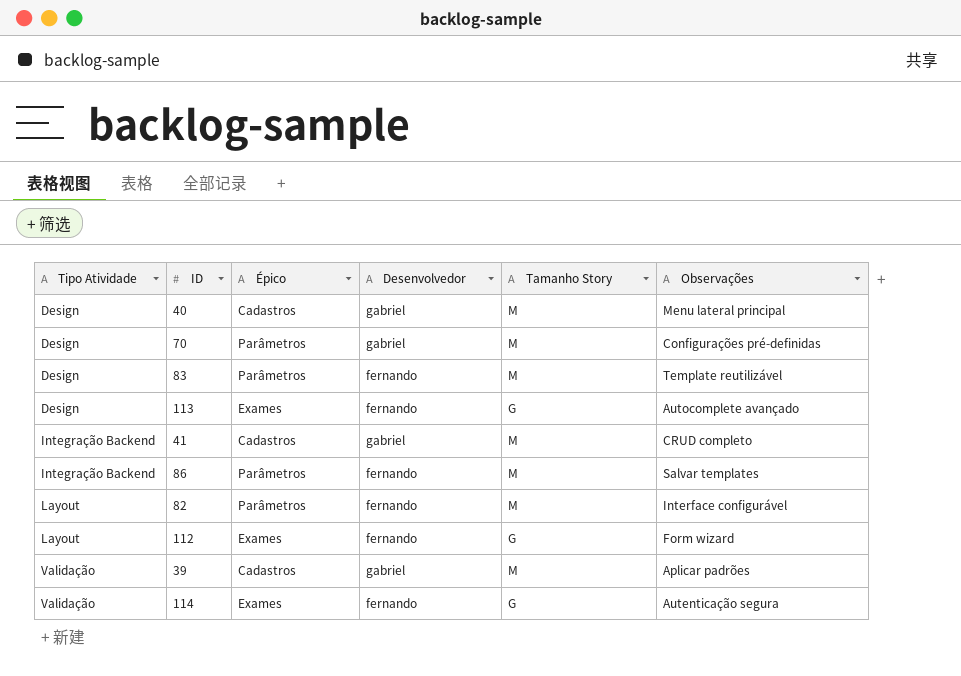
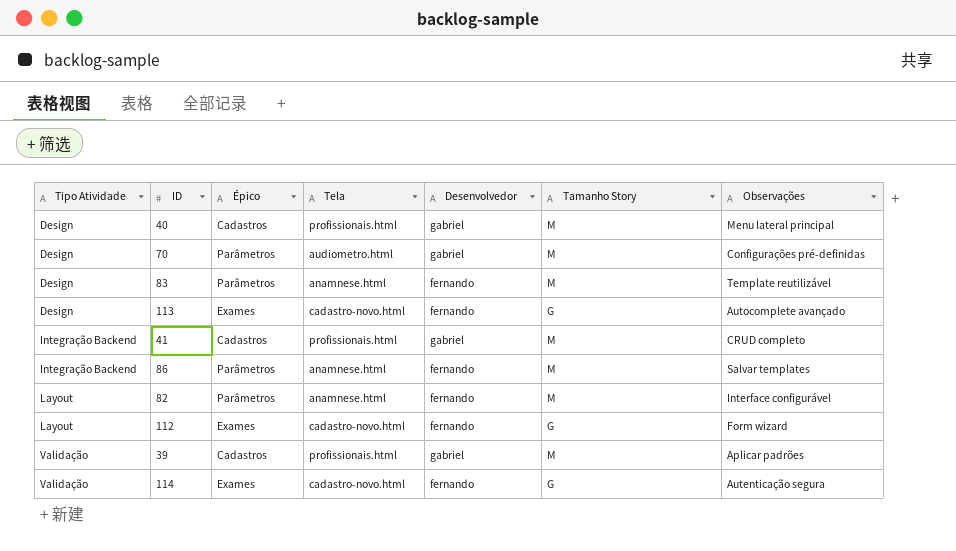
column Tela | position: none -> 4

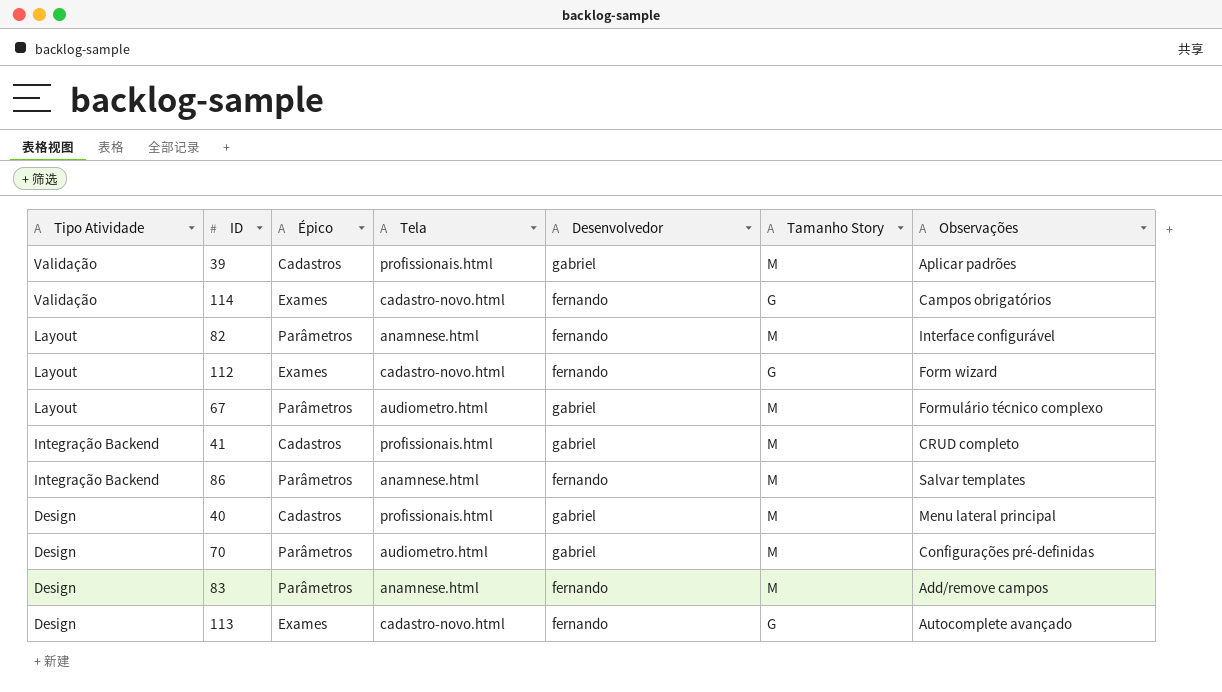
row order: Tipo Atividade ascending -> Tipo Atividade descending
114 | Observações: Autenticação segura -> Campos obrigatórios
row 67: none -> Layout | Parâmetros | audiometro.html | gabriel | M | Formulário técnico complexo
83 | Observações: Template reutilizável -> Add/remove campos

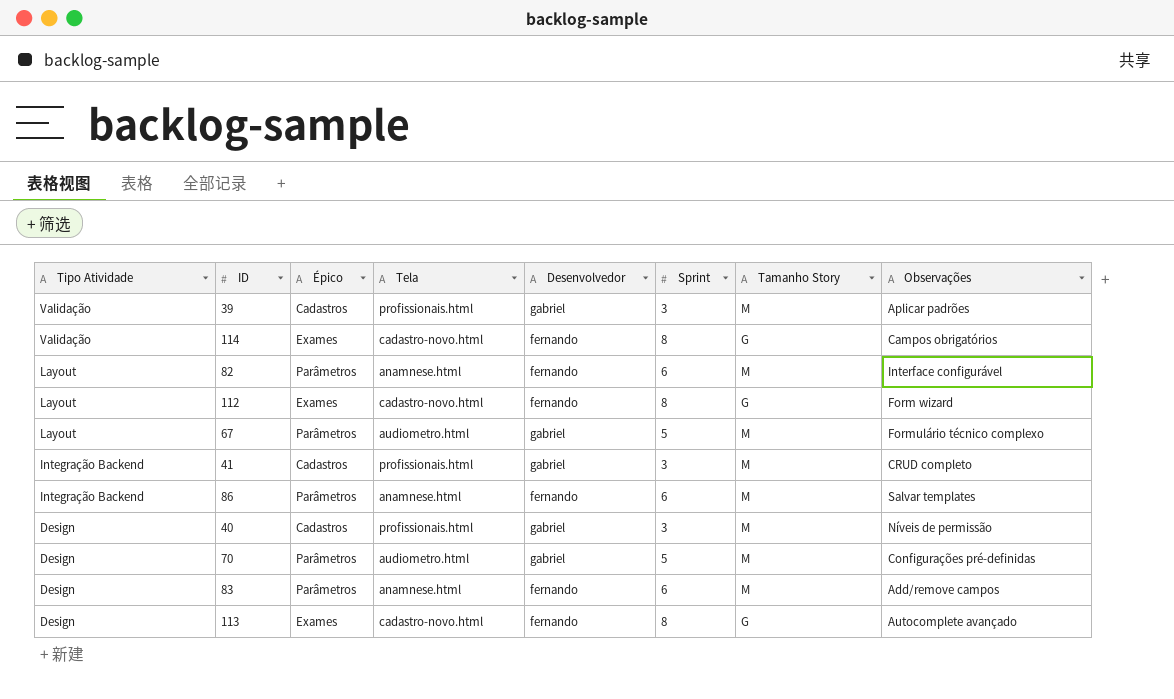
column Sprint | position: none -> 6
40 | Observações: Menu lateral principal -> Níveis de permissão

